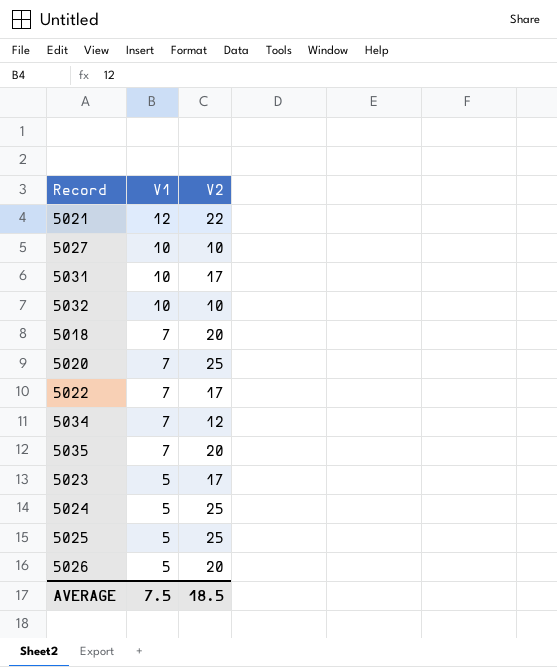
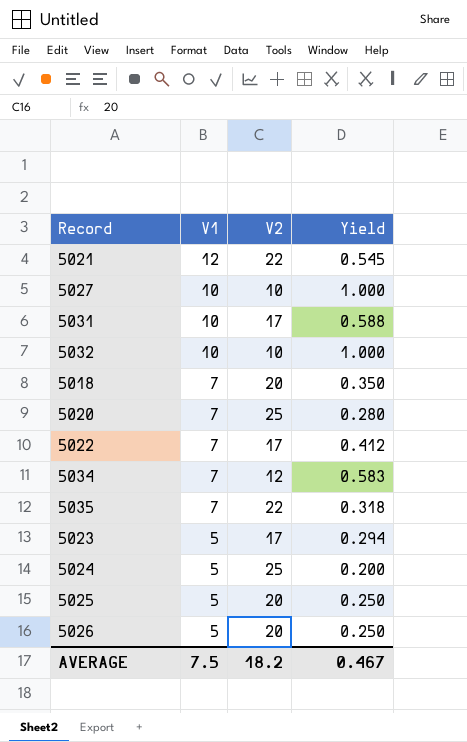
column Yield | formula: none -> [V1] / [V2]
5035 | V2: 20 -> 22
5025 | V2: 25 -> 20
AVERAGE | V2: 18.5 -> 18.2

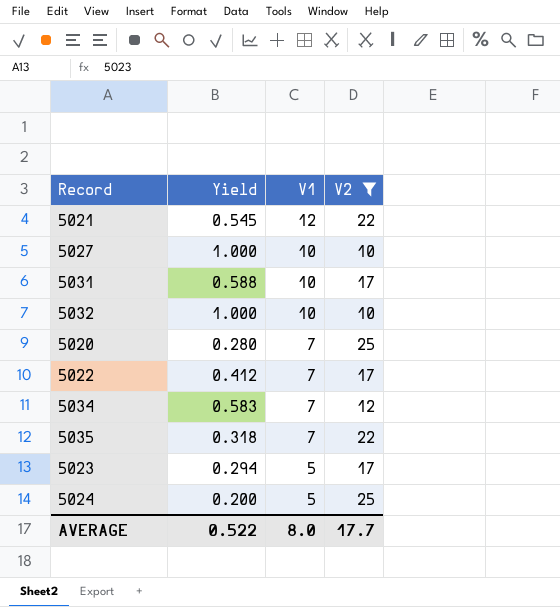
filter: none -> V2 != 20
column Yield | position: 4 -> 2
AVERAGE | Yield: 0.467 -> 0.522
AVERAGE | V1: 7.5 -> 8.0
AVERAGE | V2: 18.2 -> 17.7

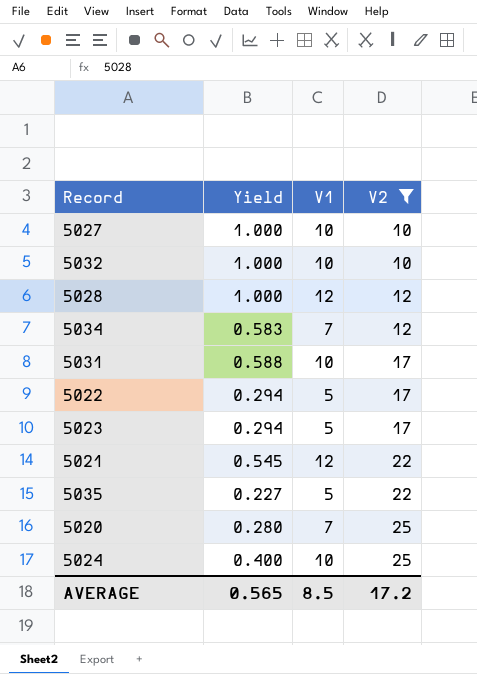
row order: V1 descending -> V2 ascending
row 5028: none -> 1.000 | 12 | 12
5022 | Yield: 0.412 -> 0.294
5022 | V1: 7 -> 5
5035 | Yield: 0.318 -> 0.227
5035 | V1: 7 -> 5
5024 | Yield: 0.200 -> 0.400
5024 | V1: 5 -> 10
AVERAGE | Yield: 0.522 -> 0.565
AVERAGE | V1: 8.0 -> 8.5
AVERAGE | V2: 17.7 -> 17.2

